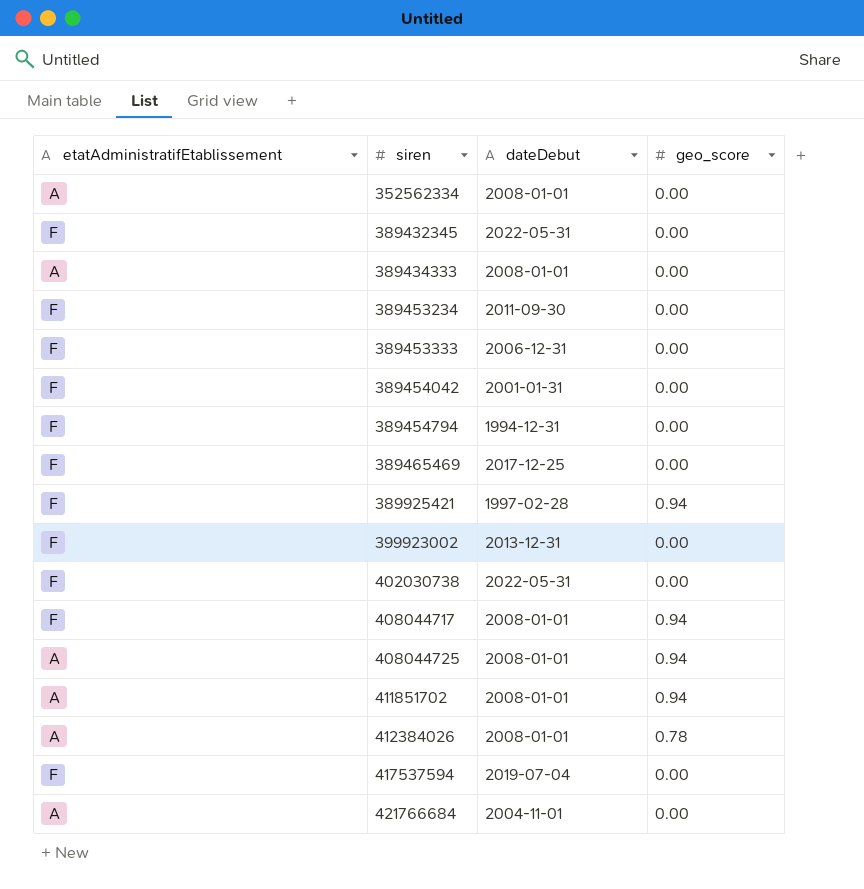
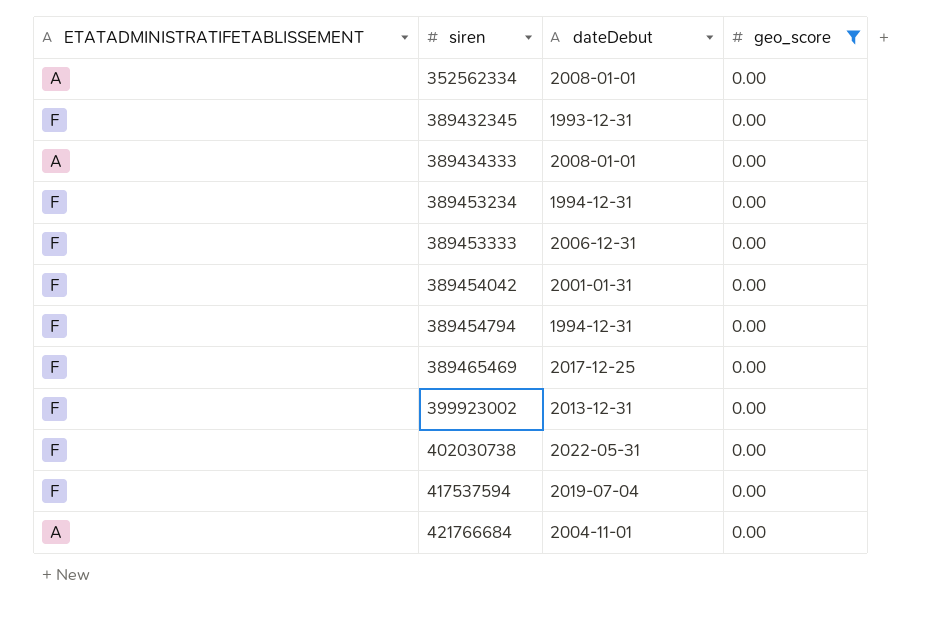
filter: none -> geo_score = 0.00
column name: etatAdministratifEtablissement -> ETATADMINISTRATIFETABLISSEMENT
389432345 | dateDebut: 2022-05-31 -> 1993-12-31
389453234 | dateDebut: 2011-09-30 -> 1994-12-31

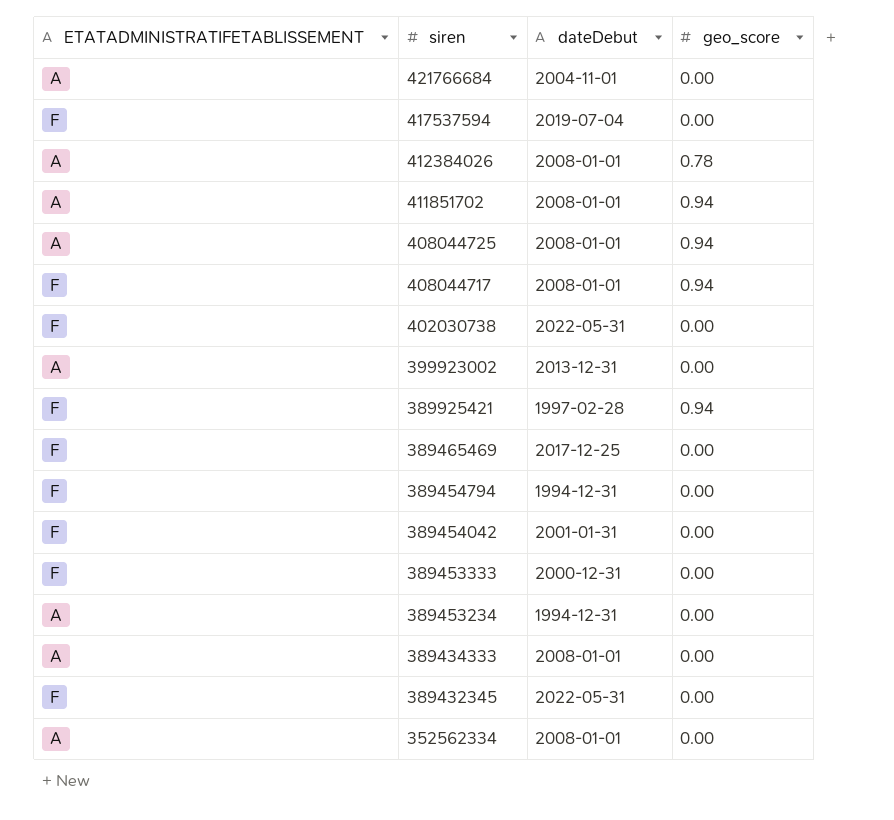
filter: geo_score = 0.00 -> none
row order: siren ascending -> siren descending
399923002 | ETATADMINISTRATIFETABLISSEMENT: F -> A
389453333 | dateDebut: 2006-12-31 -> 2000-12-31
389453234 | ETATADMINISTRATIFETABLISSEMENT: F -> A
389432345 | dateDebut: 1993-12-31 -> 2022-05-31

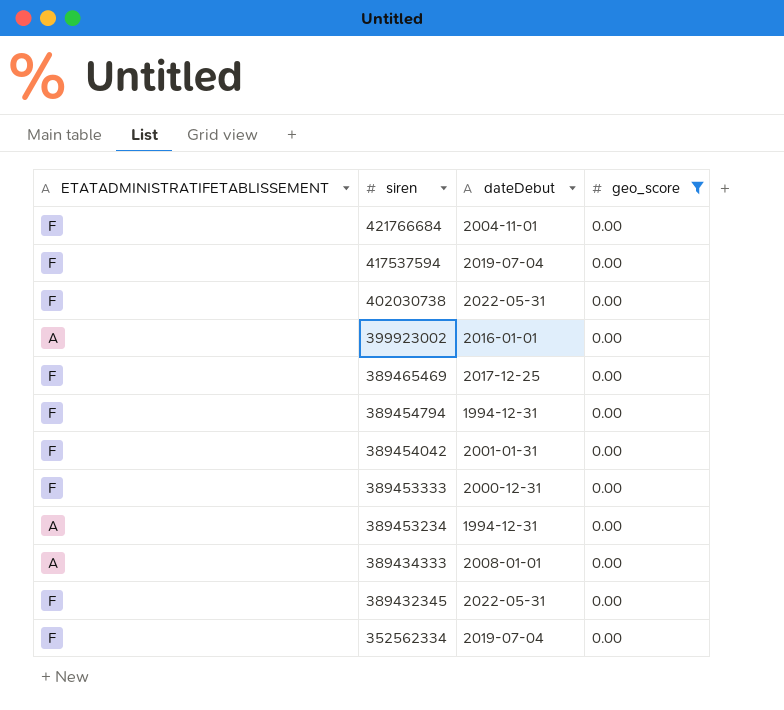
filter: none -> geo_score = 0.00
421766684 | ETATADMINISTRATIFETABLISSEMENT: A -> F
399923002 | dateDebut: 2013-12-31 -> 2016-01-01
352562334 | ETATADMINISTRATIFETABLISSEMENT: A -> F
352562334 | dateDebut: 2008-01-01 -> 2019-07-04

